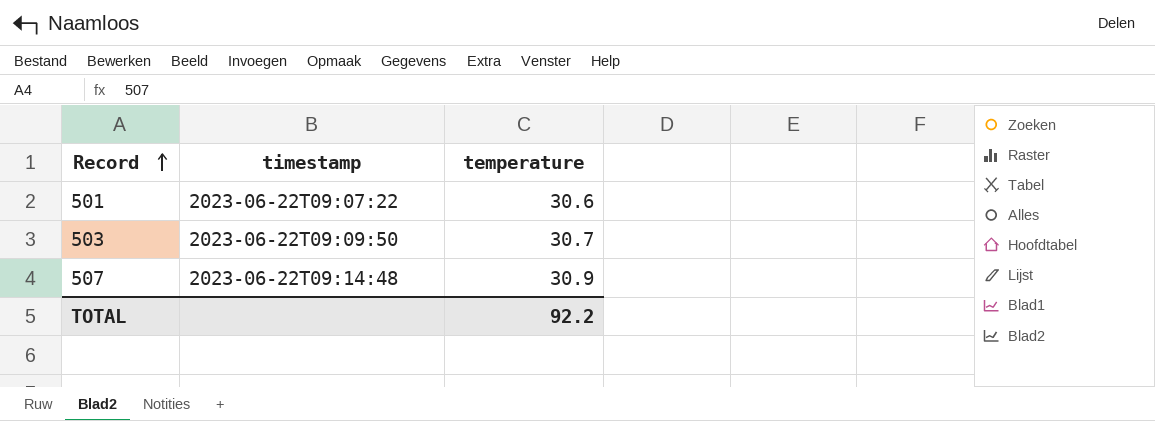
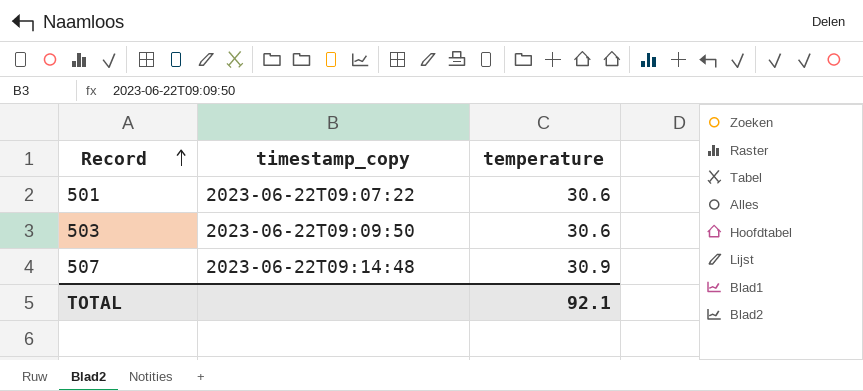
column name: timestamp -> timestamp_copy
503 | temperature: 30.7 -> 30.6
TOTAL | temperature: 92.2 -> 92.1

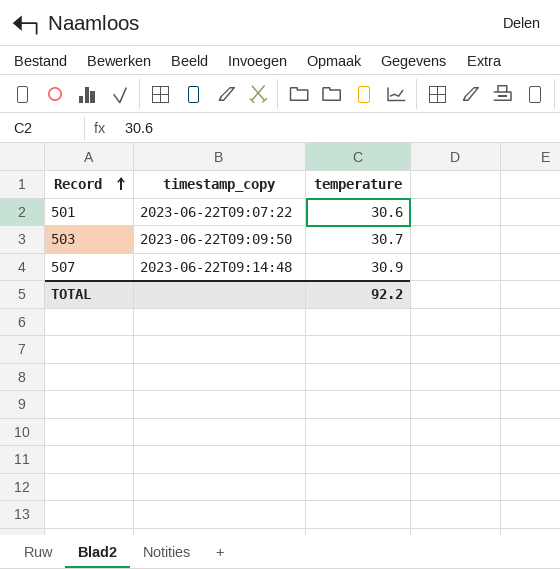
503 | temperature: 30.6 -> 30.7
TOTAL | temperature: 92.1 -> 92.2

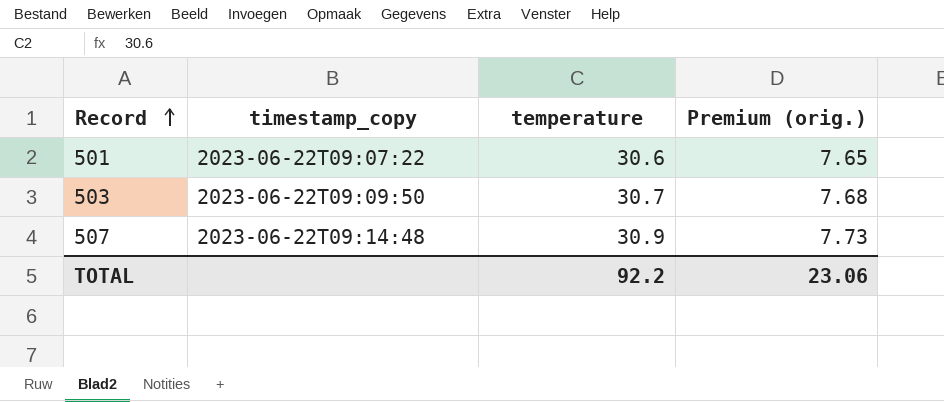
column Premium (orig.) | formula: none -> [temperature] * 0.25

